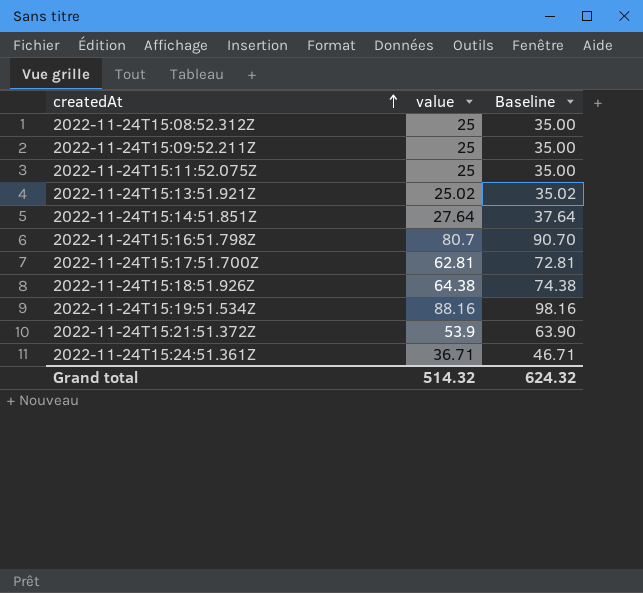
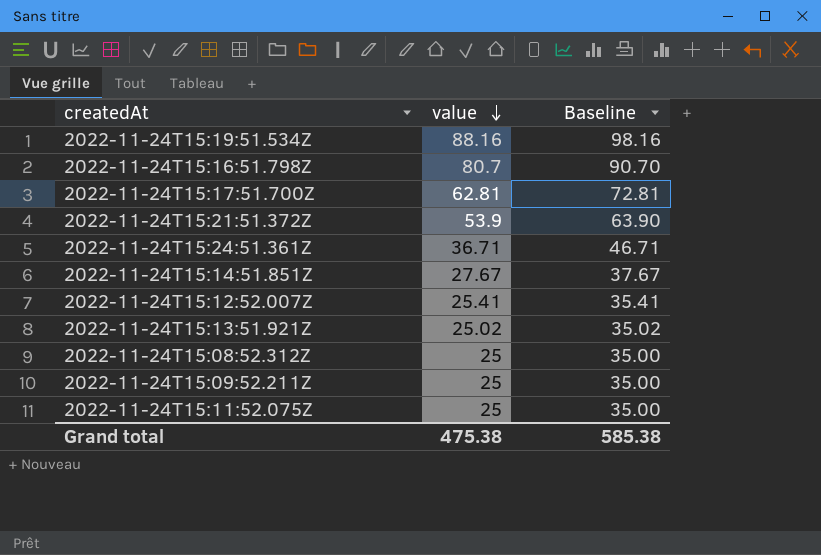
row order: createdAt ascending -> value descending
row 2022-11-24T15:18:51.926Z: 64.38 | 74.38 -> none
2022-11-24T15:14:51.851Z | value: 27.64 -> 27.67
2022-11-24T15:14:51.851Z | Baseline: 37.64 -> 37.67
row 2022-11-24T15:12:52.007Z: none -> 25.41 | 35.41
Grand total | value: 514.32 -> 475.38
Grand total | Baseline: 624.32 -> 585.38

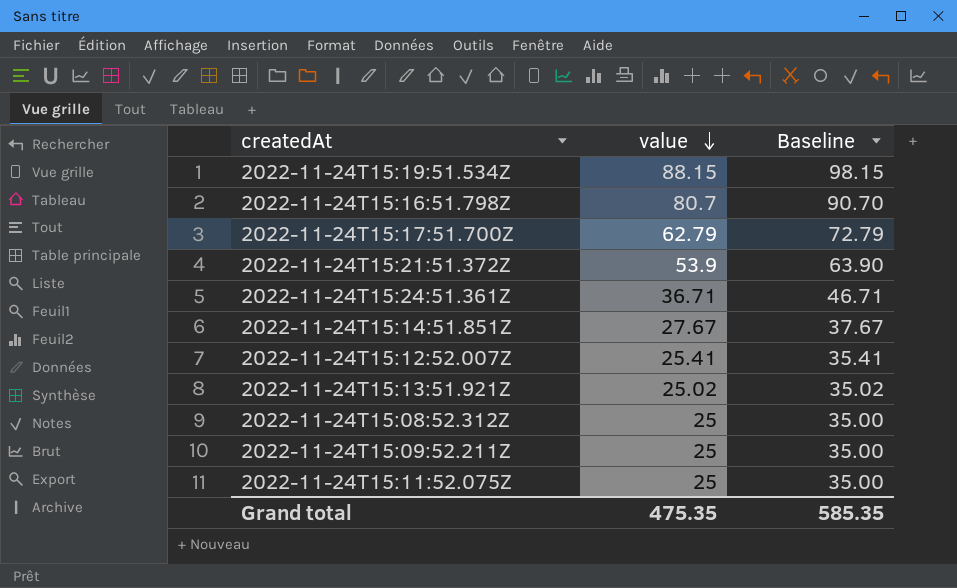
2022-11-24T15:19:51.534Z | value: 88.16 -> 88.15
2022-11-24T15:19:51.534Z | Baseline: 98.16 -> 98.15
2022-11-24T15:17:51.700Z | value: 62.81 -> 62.79
2022-11-24T15:17:51.700Z | Baseline: 72.81 -> 72.79
Grand total | value: 475.38 -> 475.35
Grand total | Baseline: 585.38 -> 585.35

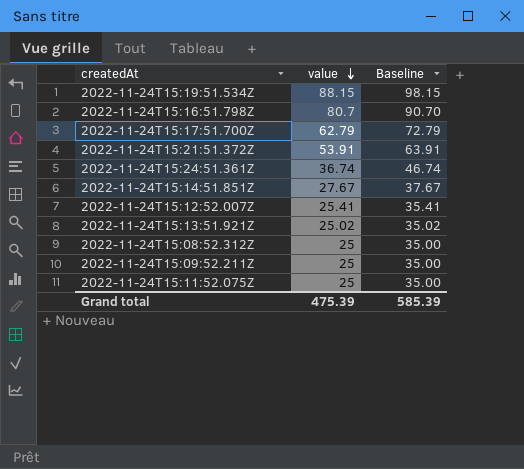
2022-11-24T15:21:51.372Z | value: 53.9 -> 53.91
2022-11-24T15:21:51.372Z | Baseline: 63.90 -> 63.91
2022-11-24T15:24:51.361Z | value: 36.71 -> 36.74
2022-11-24T15:24:51.361Z | Baseline: 46.71 -> 46.74
Grand total | value: 475.35 -> 475.39
Grand total | Baseline: 585.35 -> 585.39

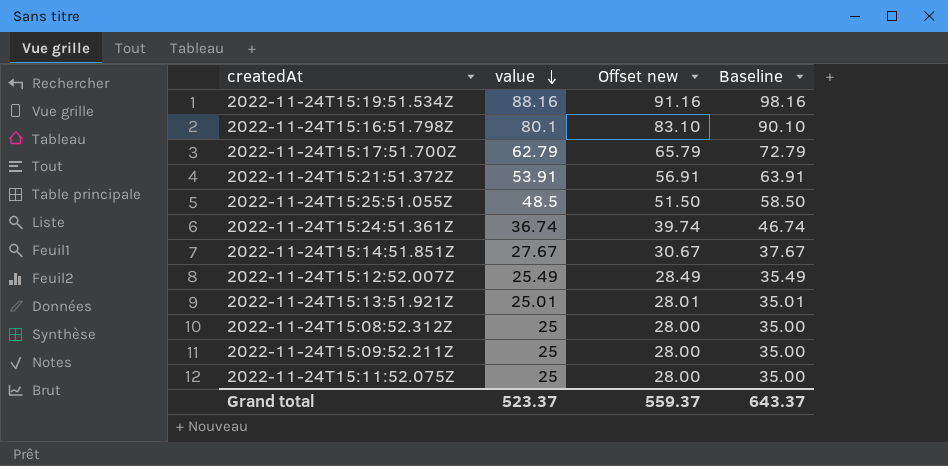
column Offset new | formula: none -> [value] + 3
2022-11-24T15:19:51.534Z | value: 88.15 -> 88.16
2022-11-24T15:19:51.534Z | Baseline: 98.15 -> 98.16
2022-11-24T15:16:51.798Z | value: 80.7 -> 80.1
2022-11-24T15:16:51.798Z | Baseline: 90.70 -> 90.10
row 2022-11-24T15:25:51.055Z: none -> 48.5 | 51.50 | 58.50
2022-11-24T15:12:52.007Z | value: 25.41 -> 25.49
2022-11-24T15:12:52.007Z | Baseline: 35.41 -> 35.49
2022-11-24T15:13:51.921Z | value: 25.02 -> 25.01
2022-11-24T15:13:51.921Z | Baseline: 35.02 -> 35.01
Grand total | value: 475.39 -> 523.37
Grand total | Baseline: 585.39 -> 643.37

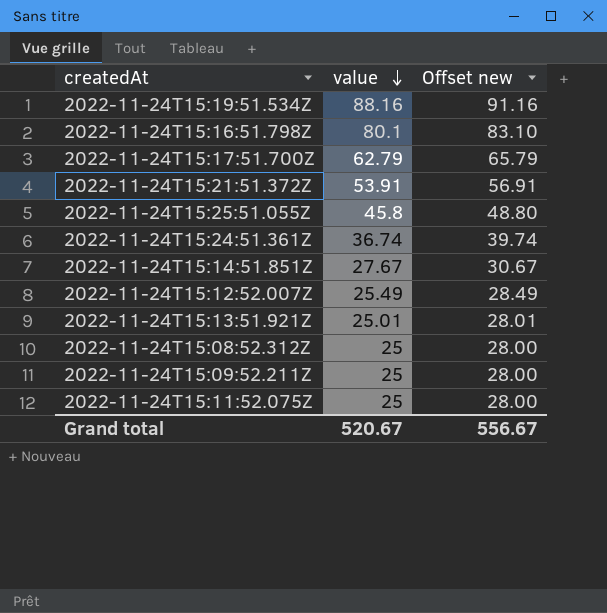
column Baseline | formula: [value] + 10 -> none
2022-11-24T15:25:51.055Z | value: 48.5 -> 45.8
2022-11-24T15:25:51.055Z | Offset new: 51.50 -> 48.80
Grand total | value: 523.37 -> 520.67
Grand total | Offset new: 559.37 -> 556.67

